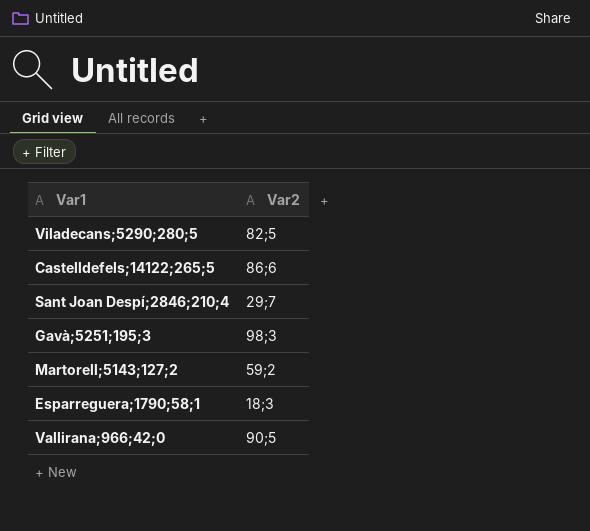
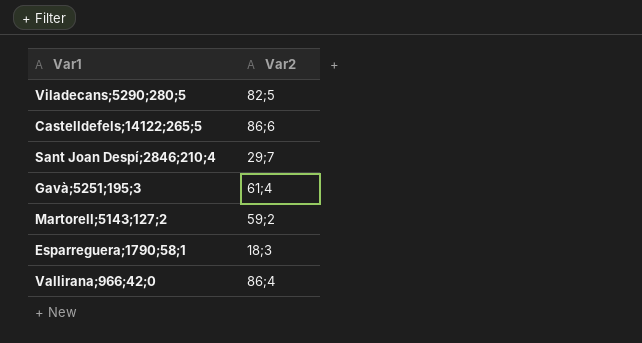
Gavà;5251;195;3 | Var2: 98;3 -> 61;4
Vallirana;966;42;0 | Var2: 90;5 -> 86;4

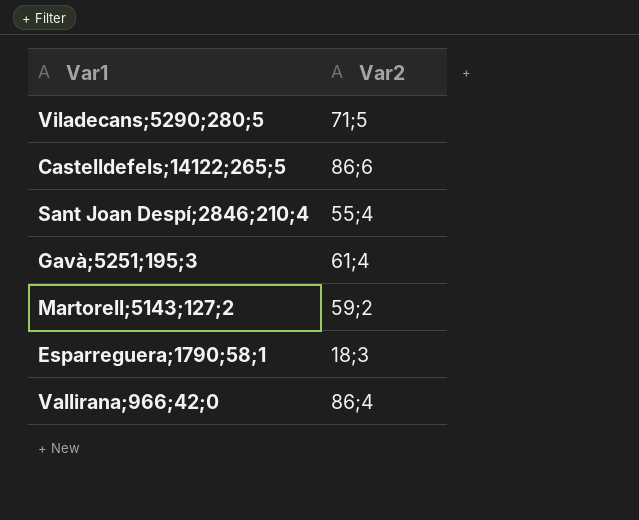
Viladecans;5290;280;5 | Var2: 82;5 -> 71;5
Sant Joan Despí;2846;210;4 | Var2: 29;7 -> 55;4

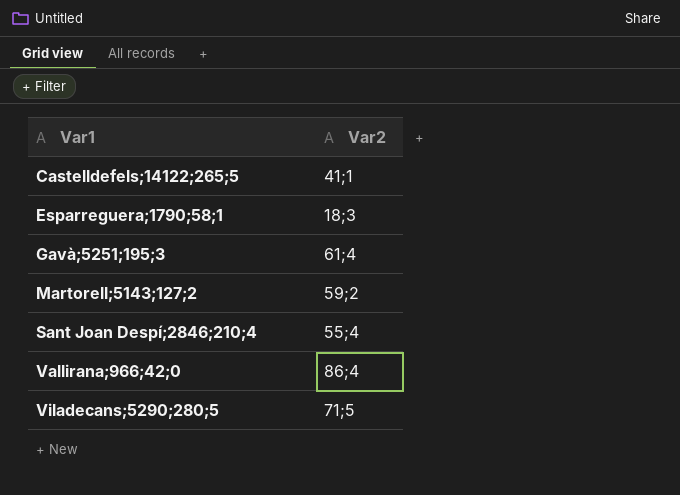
row order: none -> Var1 ascending
Castelldefels;14122;265;5 | Var2: 86;6 -> 41;1

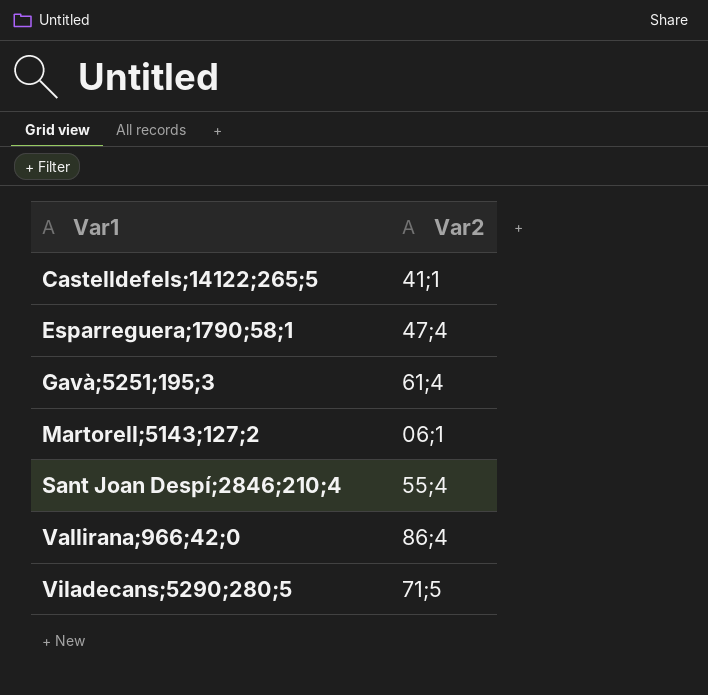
Esparreguera;1790;58;1 | Var2: 18;3 -> 47;4
Martorell;5143;127;2 | Var2: 59;2 -> 06;1

